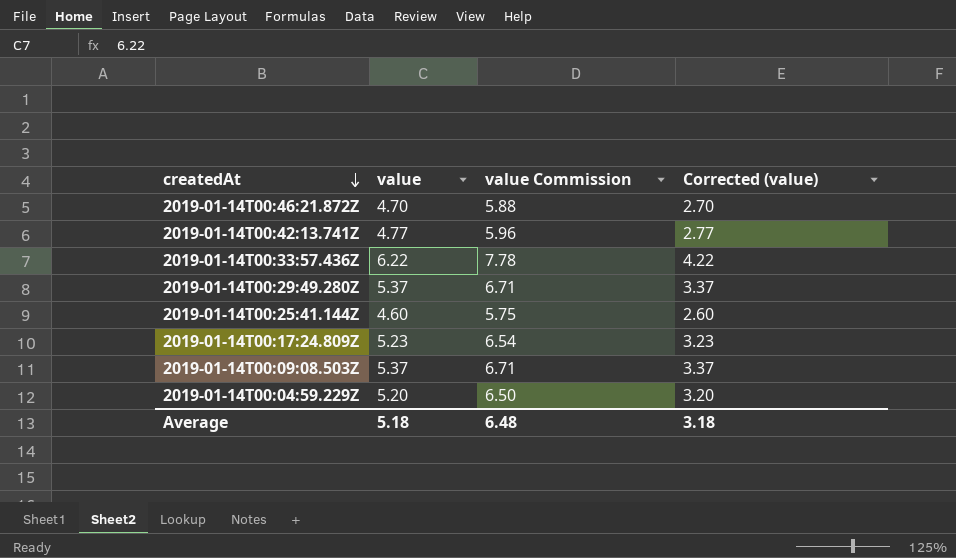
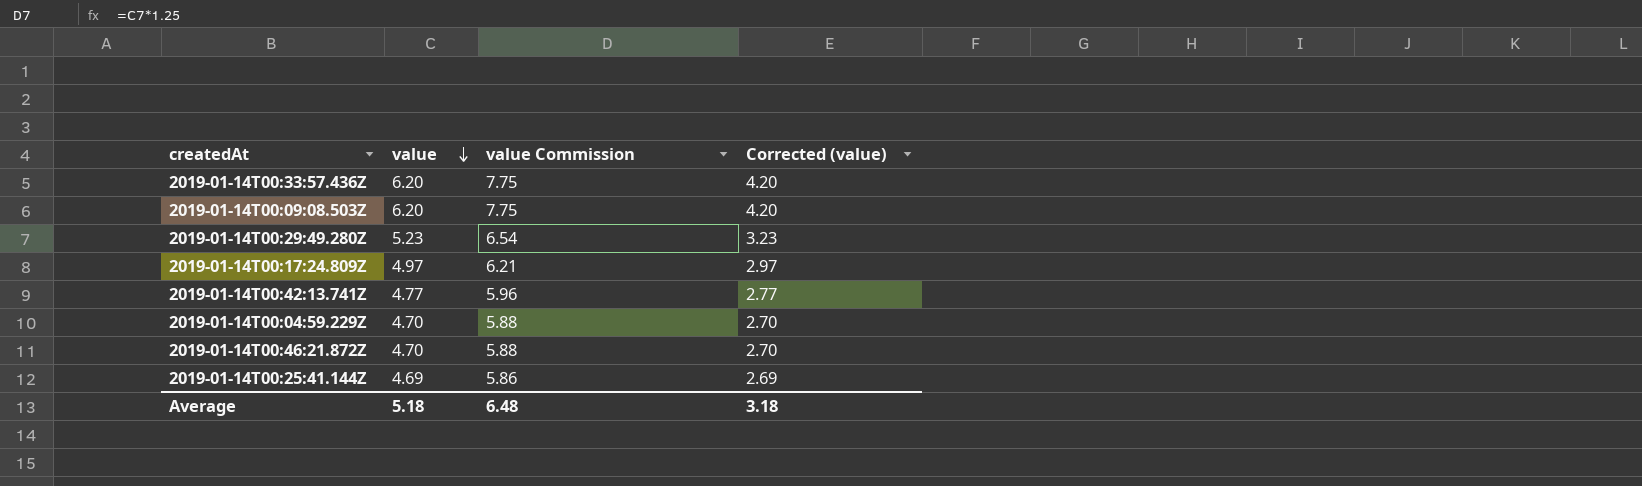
row order: createdAt descending -> value descending
2019-01-14T00:33:57.436Z | value: 6.22 -> 6.20
2019-01-14T00:33:57.436Z | value Commission: 7.78 -> 7.75
2019-01-14T00:33:57.436Z | Corrected (value): 4.22 -> 4.20
2019-01-14T00:09:08.503Z | value: 5.37 -> 6.20
2019-01-14T00:09:08.503Z | value Commission: 6.71 -> 7.75
2019-01-14T00:09:08.503Z | Corrected (value): 3.37 -> 4.20
2019-01-14T00:29:49.280Z | value: 5.37 -> 5.23
2019-01-14T00:29:49.280Z | value Commission: 6.71 -> 6.54
2019-01-14T00:29:49.280Z | Corrected (value): 3.37 -> 3.23
2019-01-14T00:17:24.809Z | value: 5.23 -> 4.97
2019-01-14T00:17:24.809Z | value Commission: 6.54 -> 6.21
2019-01-14T00:17:24.809Z | Corrected (value): 3.23 -> 2.97
2019-01-14T00:04:59.229Z | value: 5.20 -> 4.70
2019-01-14T00:04:59.229Z | value Commission: 6.50 -> 5.88
2019-01-14T00:04:59.229Z | Corrected (value): 3.20 -> 2.70
2019-01-14T00:25:41.144Z | value: 4.60 -> 4.69
2019-01-14T00:25:41.144Z | value Commission: 5.75 -> 5.86
2019-01-14T00:25:41.144Z | Corrected (value): 2.60 -> 2.69

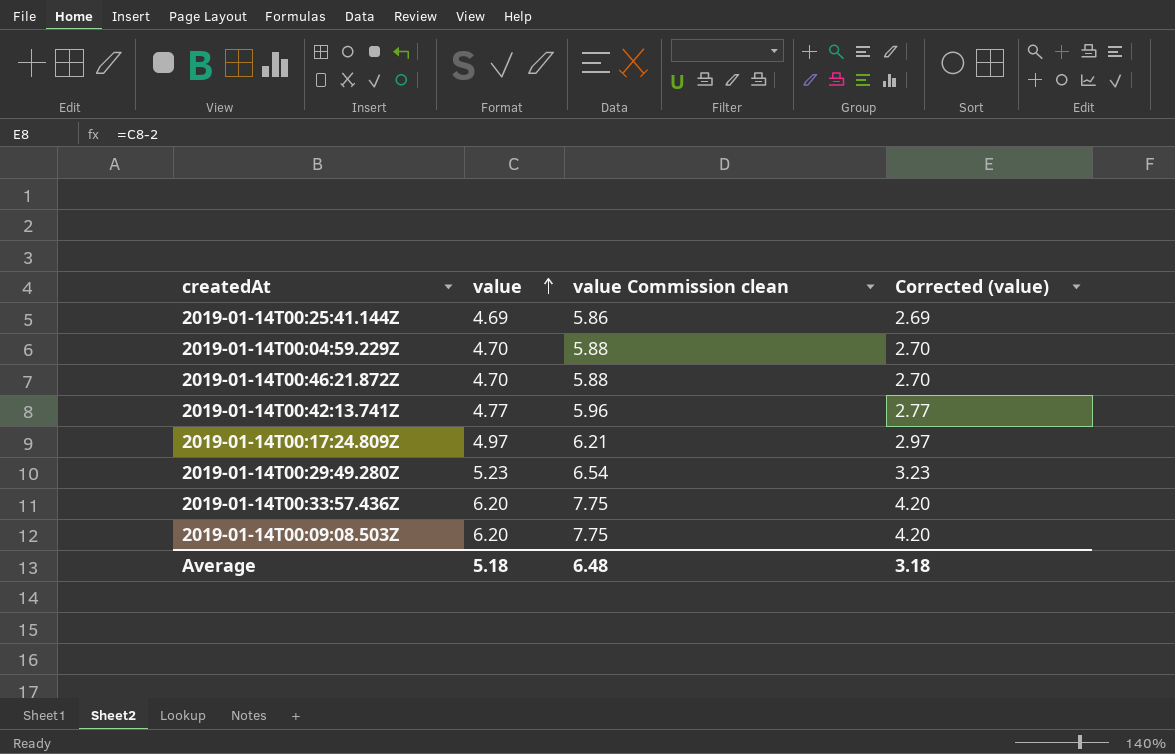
row order: value descending -> value ascending
column name: value Commission -> value Commission clean

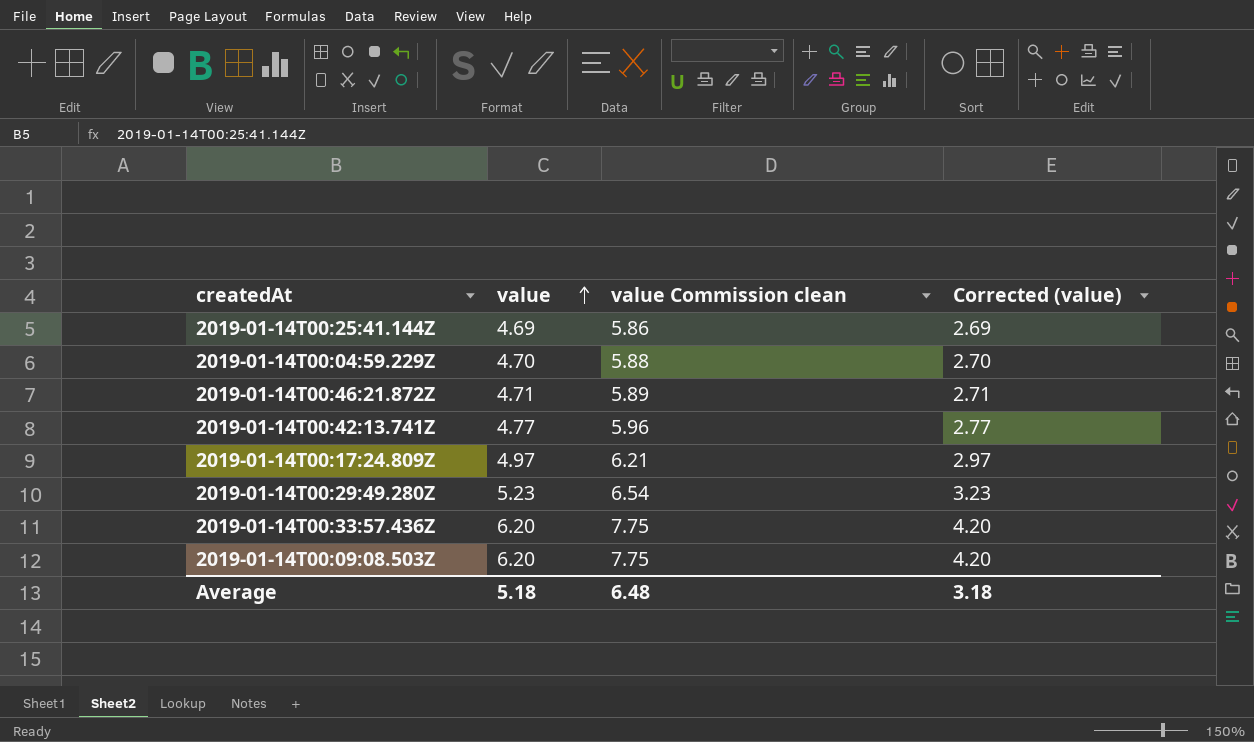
2019-01-14T00:46:21.872Z | value: 4.70 -> 4.71
2019-01-14T00:46:21.872Z | value Commission clean: 5.88 -> 5.89
2019-01-14T00:46:21.872Z | Corrected (value): 2.70 -> 2.71

